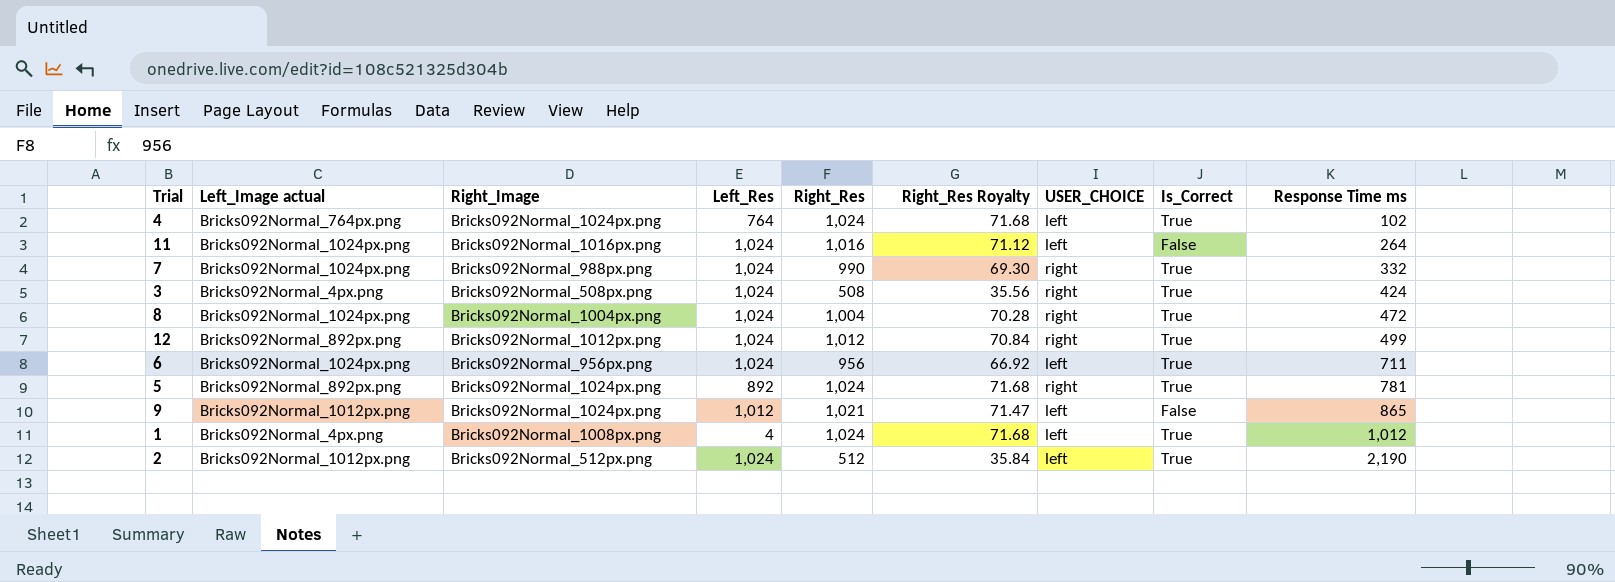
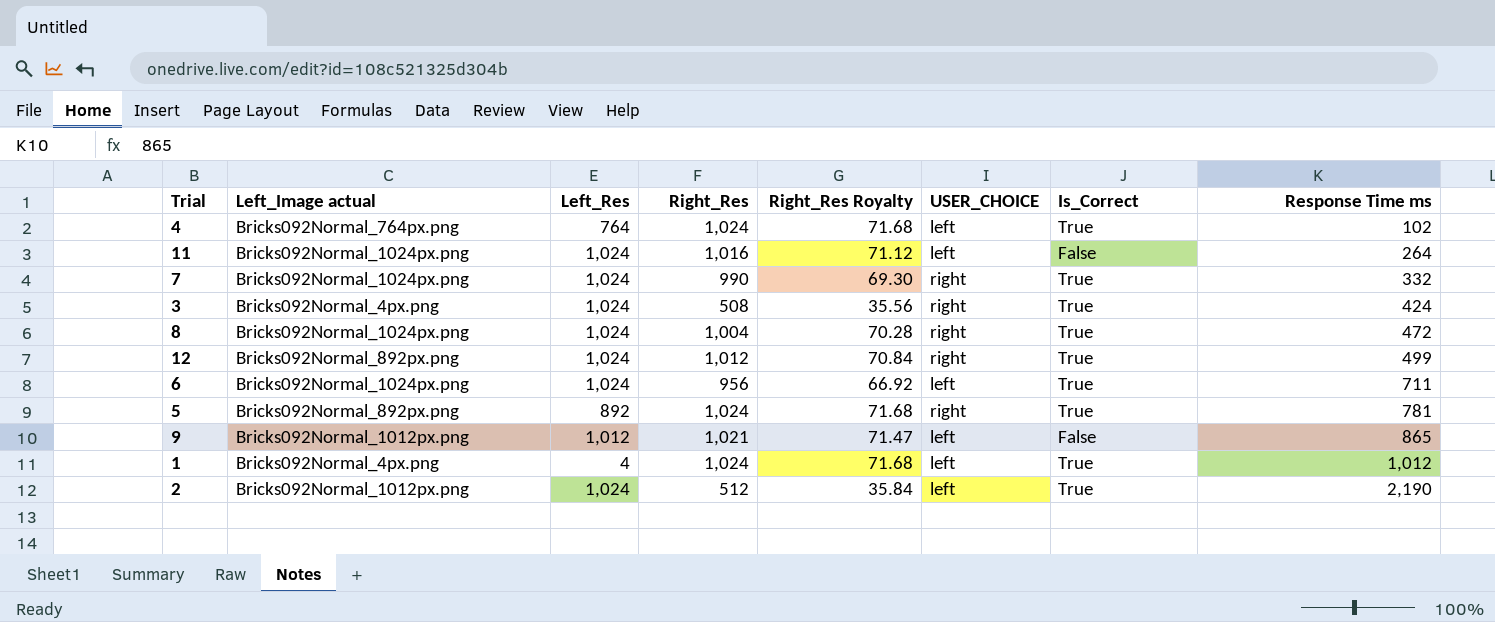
column Right_Image | position: 3 -> none

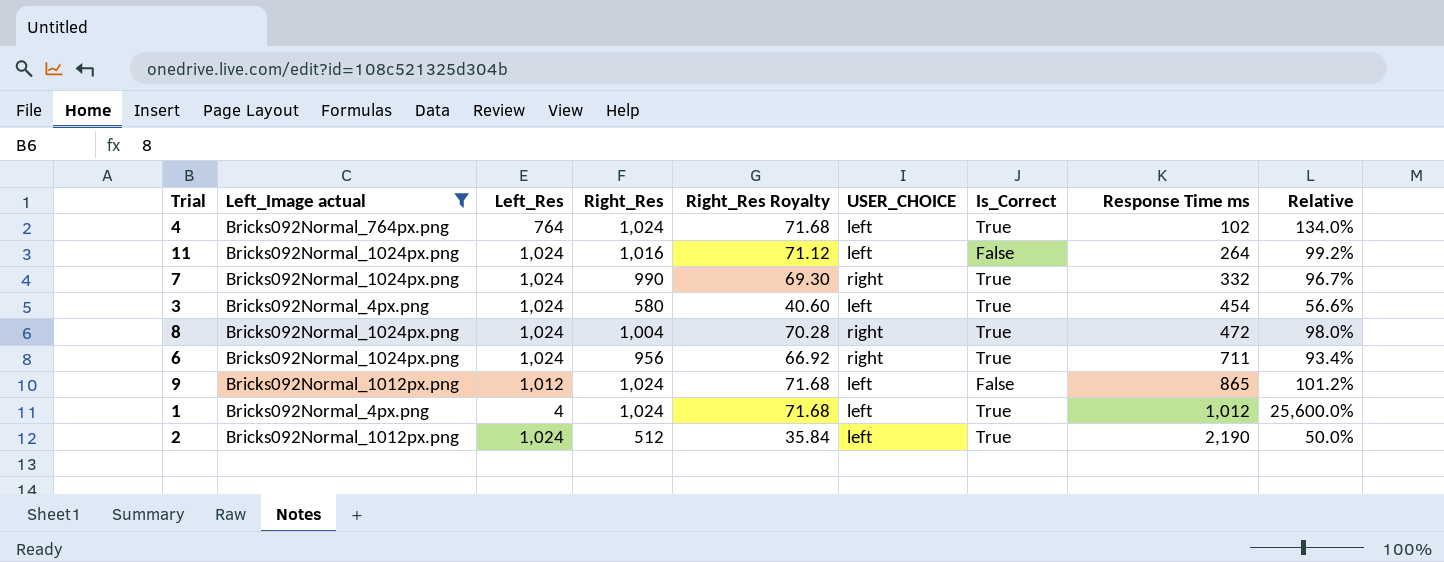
filter: none -> Left_Image actual != Bricks092Normal_892px.png
column Relative | formula: none -> [Right_Res] / [Left_Res]
3 | Right_Res: 508 -> 580
3 | Right_Res Royalty: 35.56 -> 40.60
3 | USER_CHOICE: right -> left
3 | Response Time ms: 424 -> 454
6 | USER_CHOICE: left -> right
9 | Right_Res: 1,021 -> 1,024
9 | Right_Res Royalty: 71.47 -> 71.68

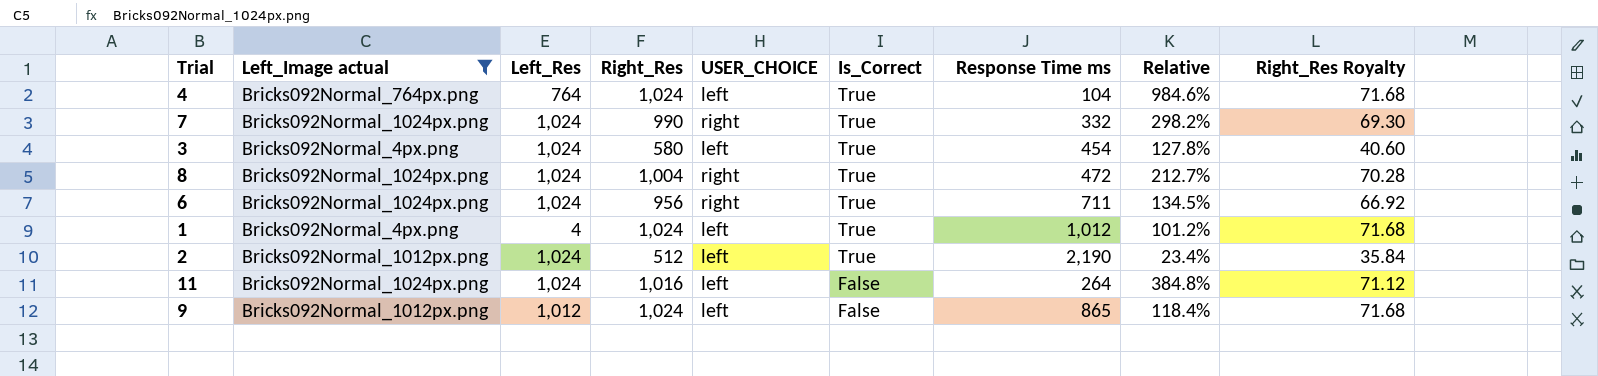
row order: Response Time ms ascending -> Is_Correct descending
column Relative | formula: [Right_Res] / [Left_Res] -> [Right_Res] / [Response Time ms]
column Right_Res Royalty | position: 5 -> 9
4 | Response Time ms: 102 -> 104

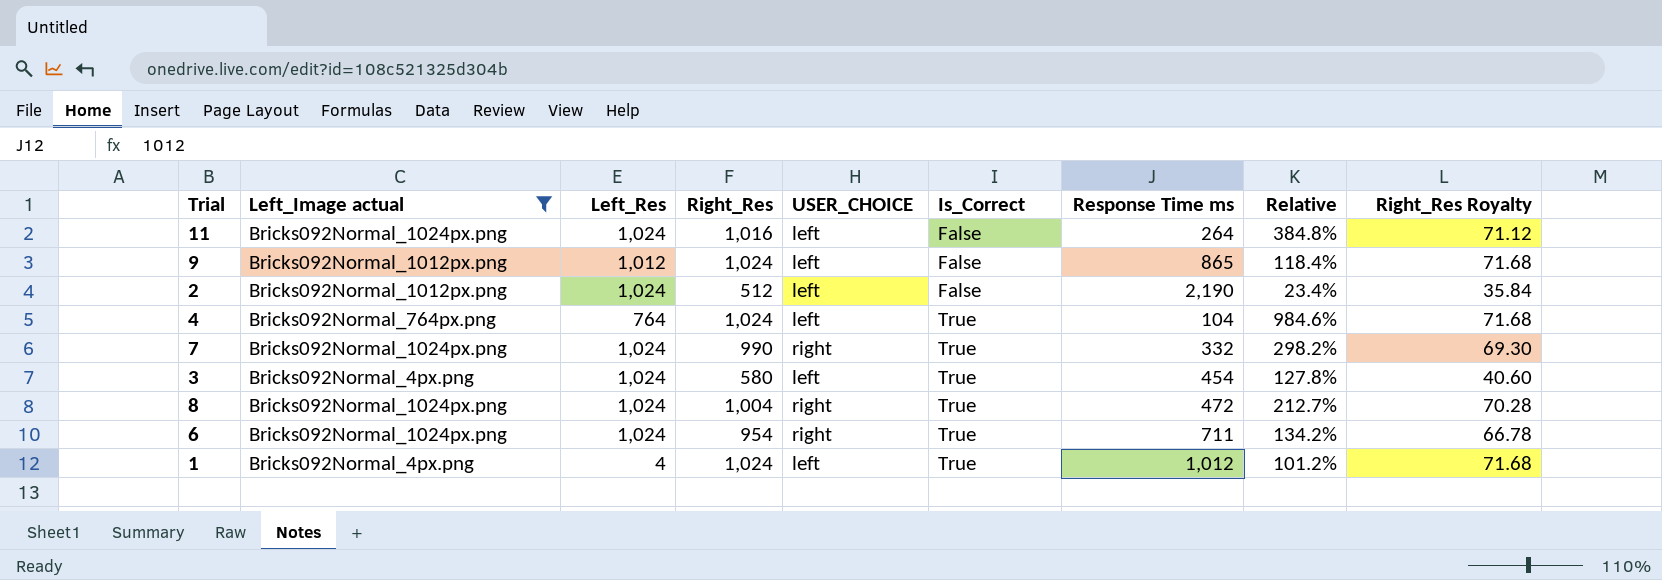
row order: Is_Correct descending -> Is_Correct ascending
2 | Is_Correct: True -> False
6 | Right_Res: 956 -> 954
6 | Relative: 134.5% -> 134.2%
6 | Right_Res Royalty: 66.92 -> 66.78

